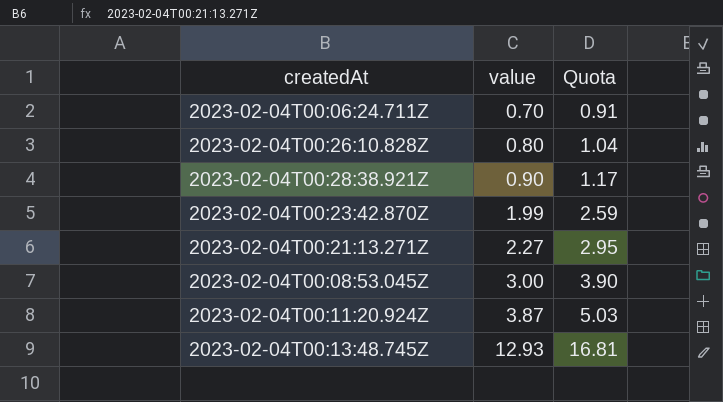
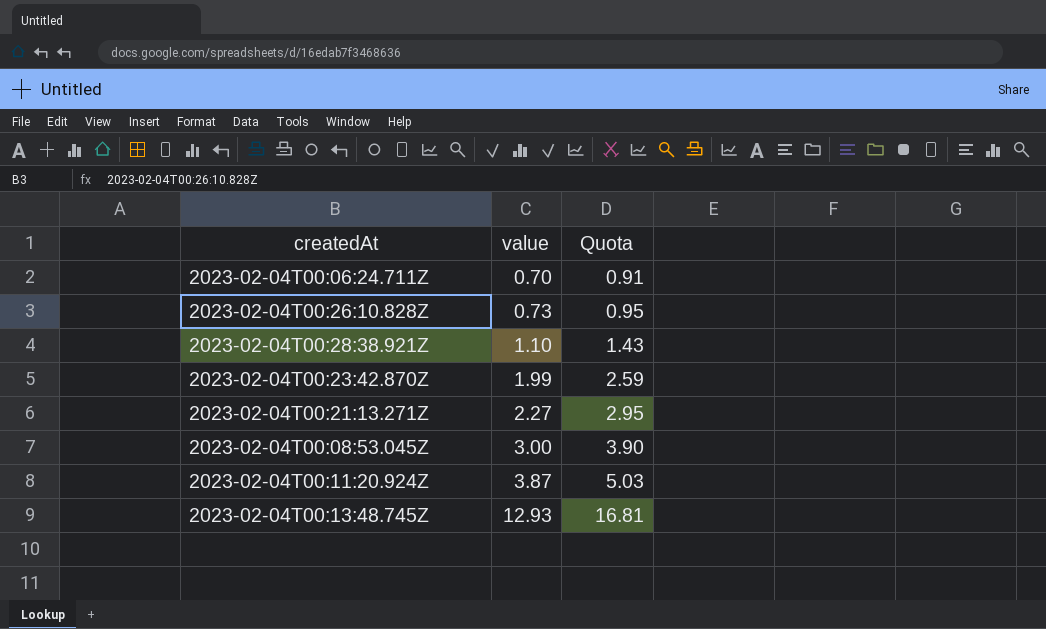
2023-02-04T00:26:10.828Z | value: 0.80 -> 0.73
2023-02-04T00:26:10.828Z | Quota: 1.04 -> 0.95
2023-02-04T00:28:38.921Z | value: 0.90 -> 1.10
2023-02-04T00:28:38.921Z | Quota: 1.17 -> 1.43

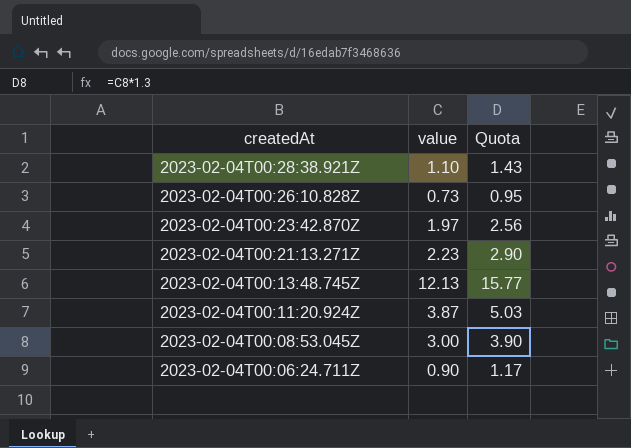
row order: value ascending -> createdAt descending
2023-02-04T00:23:42.870Z | value: 1.99 -> 1.97
2023-02-04T00:23:42.870Z | Quota: 2.59 -> 2.56
2023-02-04T00:21:13.271Z | value: 2.27 -> 2.23
2023-02-04T00:21:13.271Z | Quota: 2.95 -> 2.90
2023-02-04T00:13:48.745Z | value: 12.93 -> 12.13
2023-02-04T00:13:48.745Z | Quota: 16.81 -> 15.77
2023-02-04T00:06:24.711Z | value: 0.70 -> 0.90
2023-02-04T00:06:24.711Z | Quota: 0.91 -> 1.17

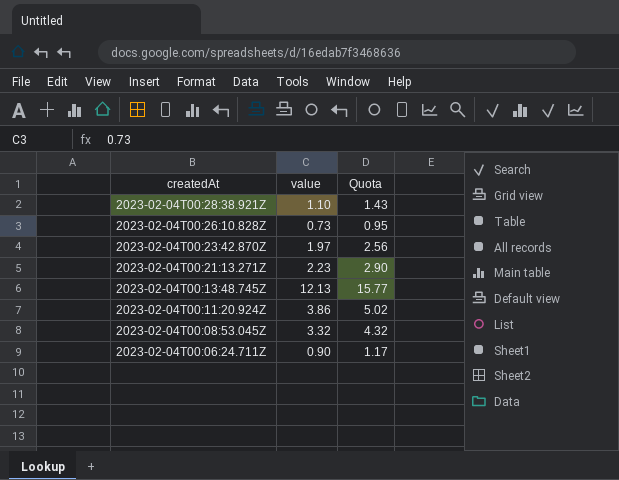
2023-02-04T00:11:20.924Z | value: 3.87 -> 3.86
2023-02-04T00:11:20.924Z | Quota: 5.03 -> 5.02
2023-02-04T00:08:53.045Z | value: 3.00 -> 3.32
2023-02-04T00:08:53.045Z | Quota: 3.90 -> 4.32

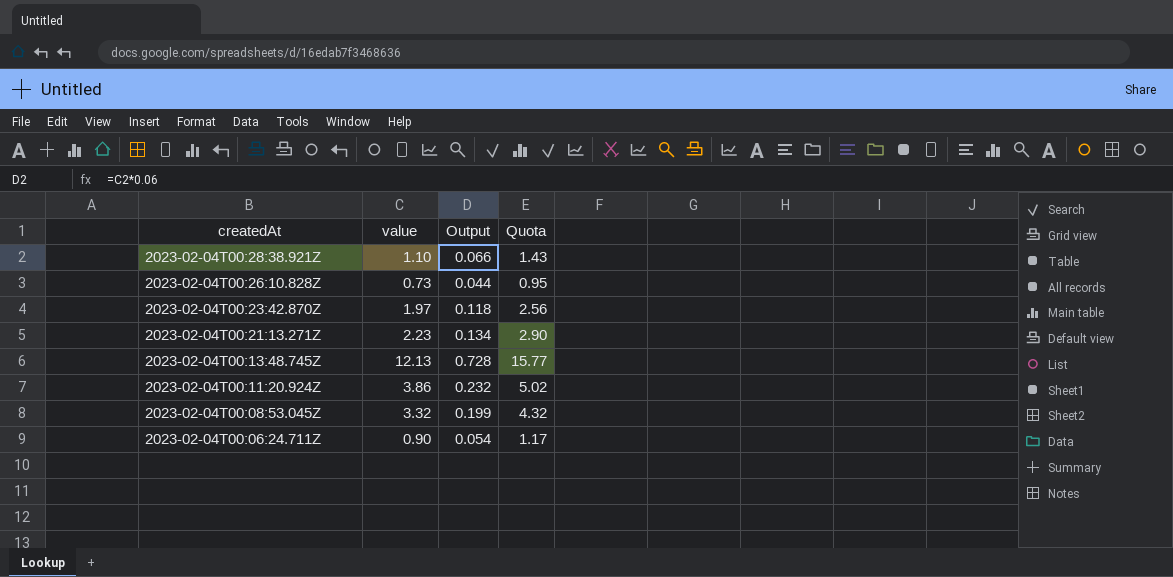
column Output | formula: none -> [value] * 0.06

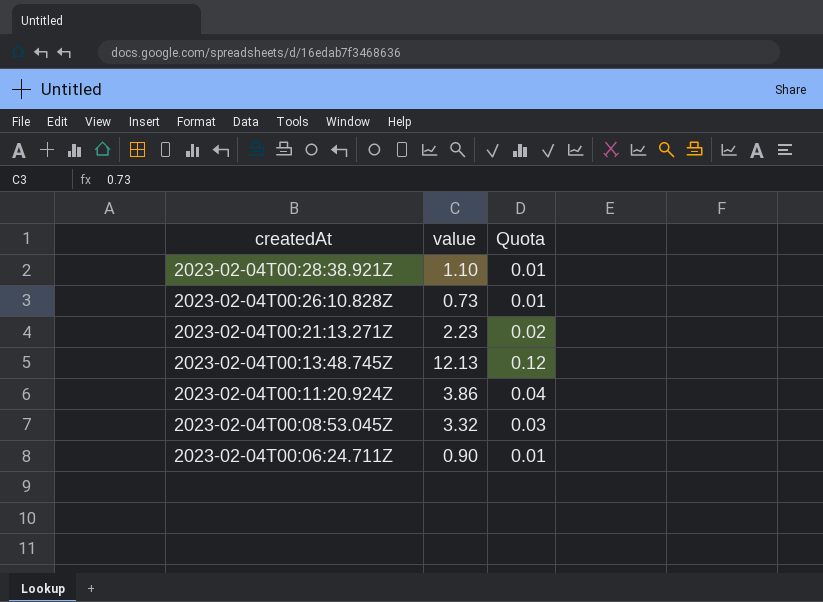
column Output | formula: [value] * 0.06 -> none
column Quota | formula: [value] * 1.3 -> [value] * 0.01
row 2023-02-04T00:23:42.870Z: 1.97 | 0.118 | 2.56 -> none

